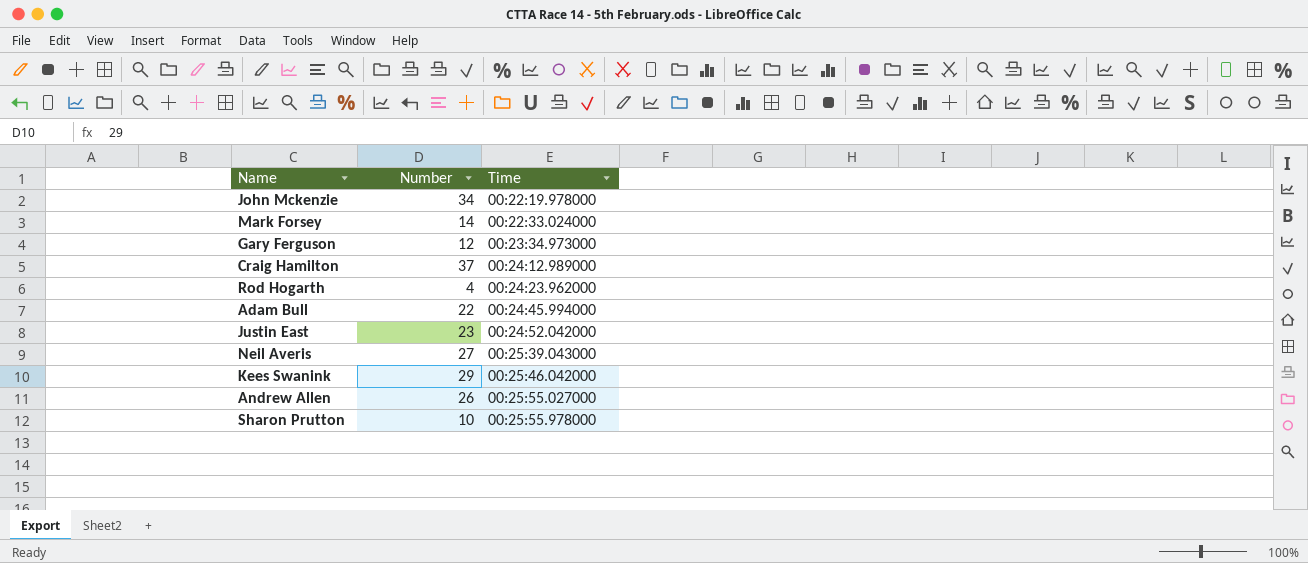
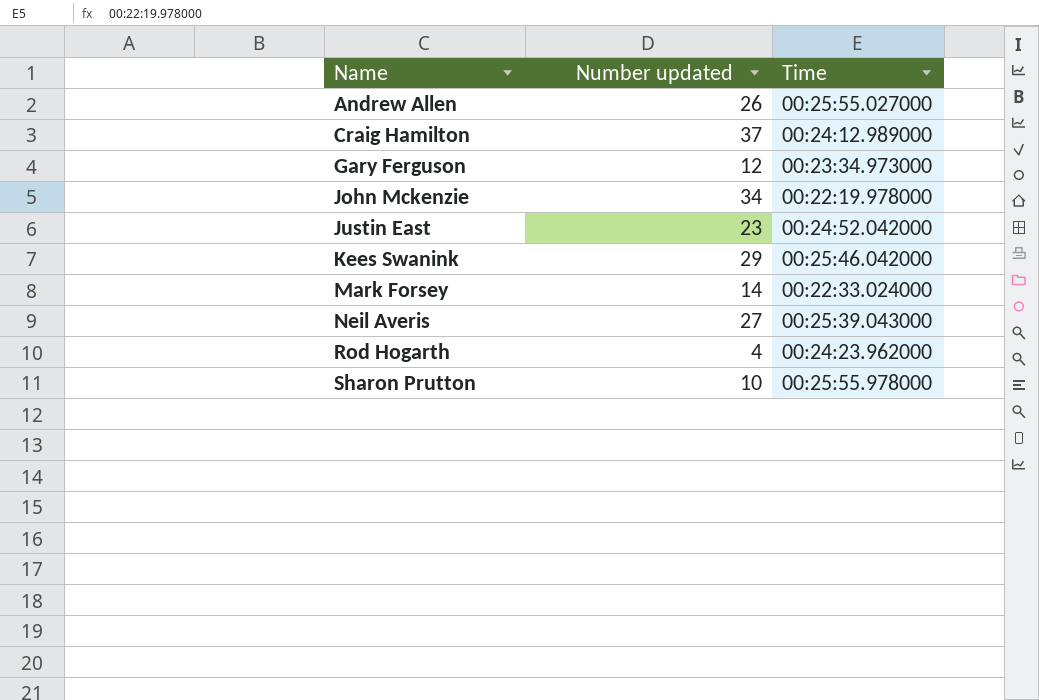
row order: Time ascending -> Name ascending
column name: Number -> Number updated
row Adam Bull: 22 | 00:24:45.994000 -> none

